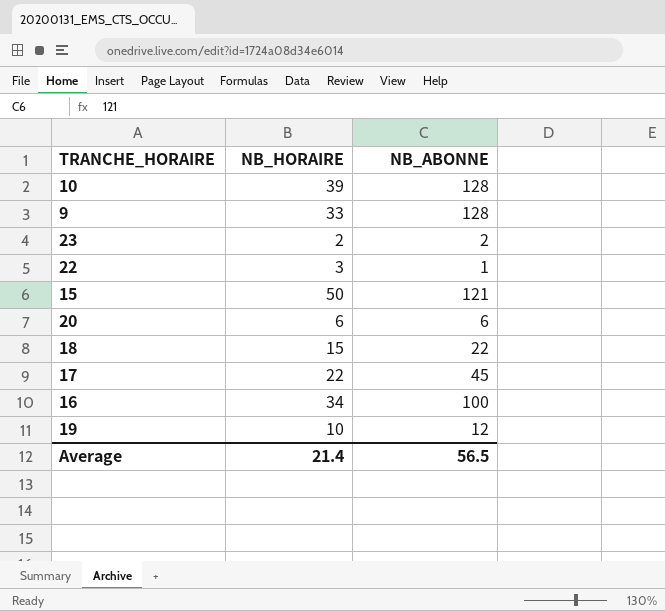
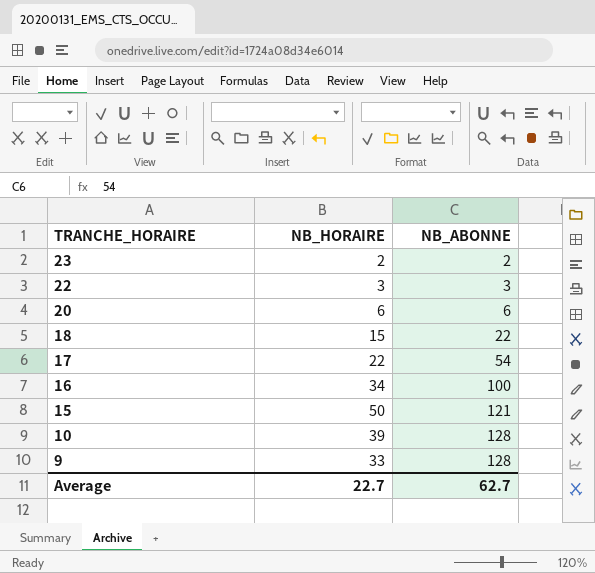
row order: none -> TRANCHE_HORAIRE descending
row 19: 10 | 12 -> none
22 | NB_ABONNE: 1 -> 3
17 | NB_ABONNE: 45 -> 54
Average | NB_HORAIRE: 21.4 -> 22.7
Average | NB_ABONNE: 56.5 -> 62.7

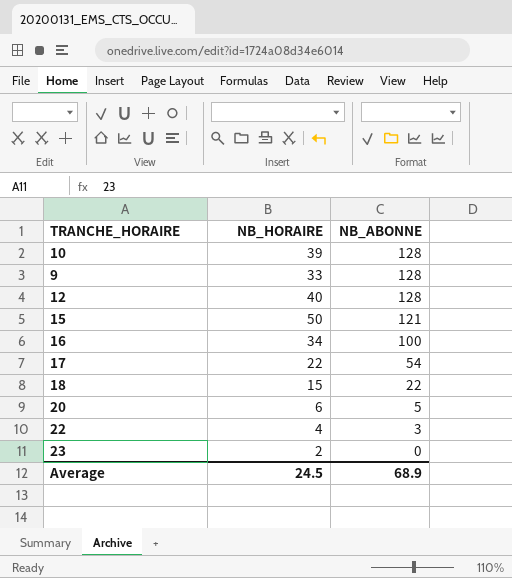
row order: TRANCHE_HORAIRE descending -> NB_ABONNE descending
row 12: none -> 40 | 128
20 | NB_ABONNE: 6 -> 5
22 | NB_HORAIRE: 3 -> 4
23 | NB_ABONNE: 2 -> 0
Average | NB_HORAIRE: 22.7 -> 24.5
Average | NB_ABONNE: 62.7 -> 68.9

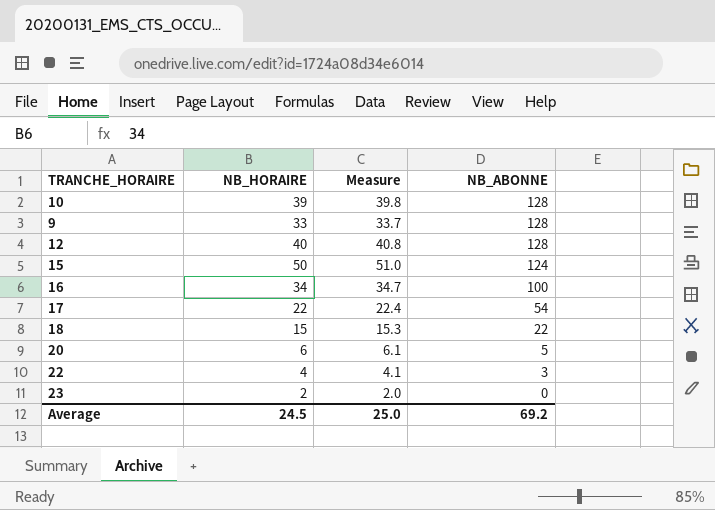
column Measure | formula: none -> [NB_HORAIRE] * 1.02
15 | NB_ABONNE: 121 -> 124
Average | NB_ABONNE: 68.9 -> 69.2

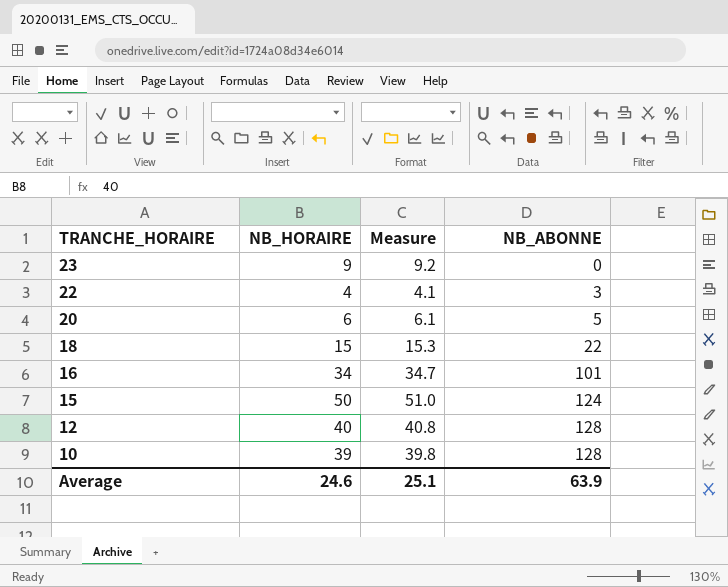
row order: NB_ABONNE descending -> TRANCHE_HORAIRE descending
row 9: 33 | 33.7 | 128 -> none
row 17: 22 | 22.4 | 54 -> none
23 | NB_HORAIRE: 2 -> 9
23 | Measure: 2.0 -> 9.2
16 | NB_ABONNE: 100 -> 101
Average | NB_HORAIRE: 24.5 -> 24.6
Average | Measure: 25.0 -> 25.1
Average | NB_ABONNE: 69.2 -> 63.9

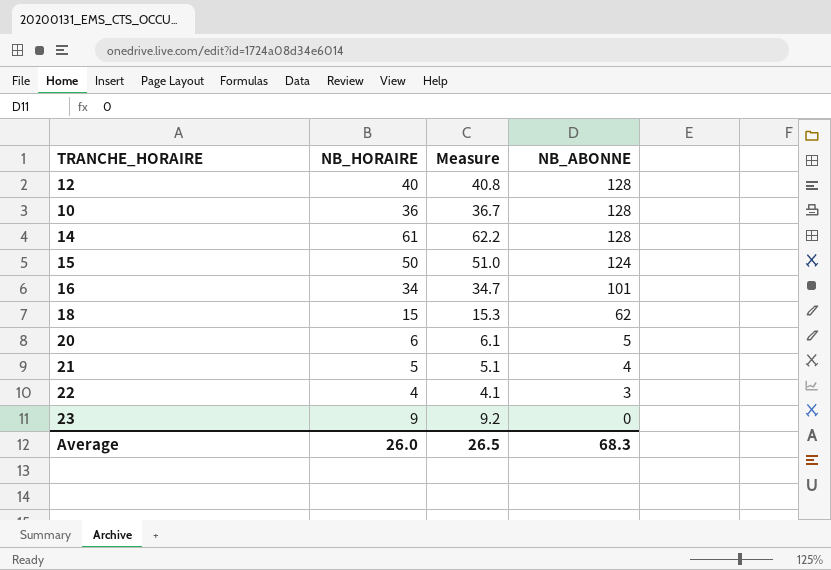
row order: TRANCHE_HORAIRE descending -> NB_ABONNE descending
10 | NB_HORAIRE: 39 -> 36
10 | Measure: 39.8 -> 36.7
row 14: none -> 61 | 62.2 | 128
18 | NB_ABONNE: 22 -> 62
row 21: none -> 5 | 5.1 | 4
Average | NB_HORAIRE: 24.6 -> 26.0
Average | Measure: 25.1 -> 26.5
Average | NB_ABONNE: 63.9 -> 68.3

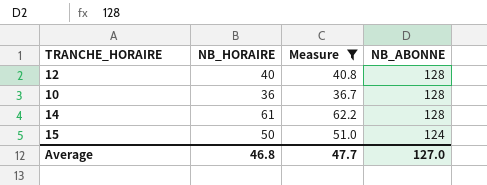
filter: none -> Measure >= 36.7
Average | NB_HORAIRE: 26.0 -> 46.8
Average | Measure: 26.5 -> 47.7
Average | NB_ABONNE: 68.3 -> 127.0

